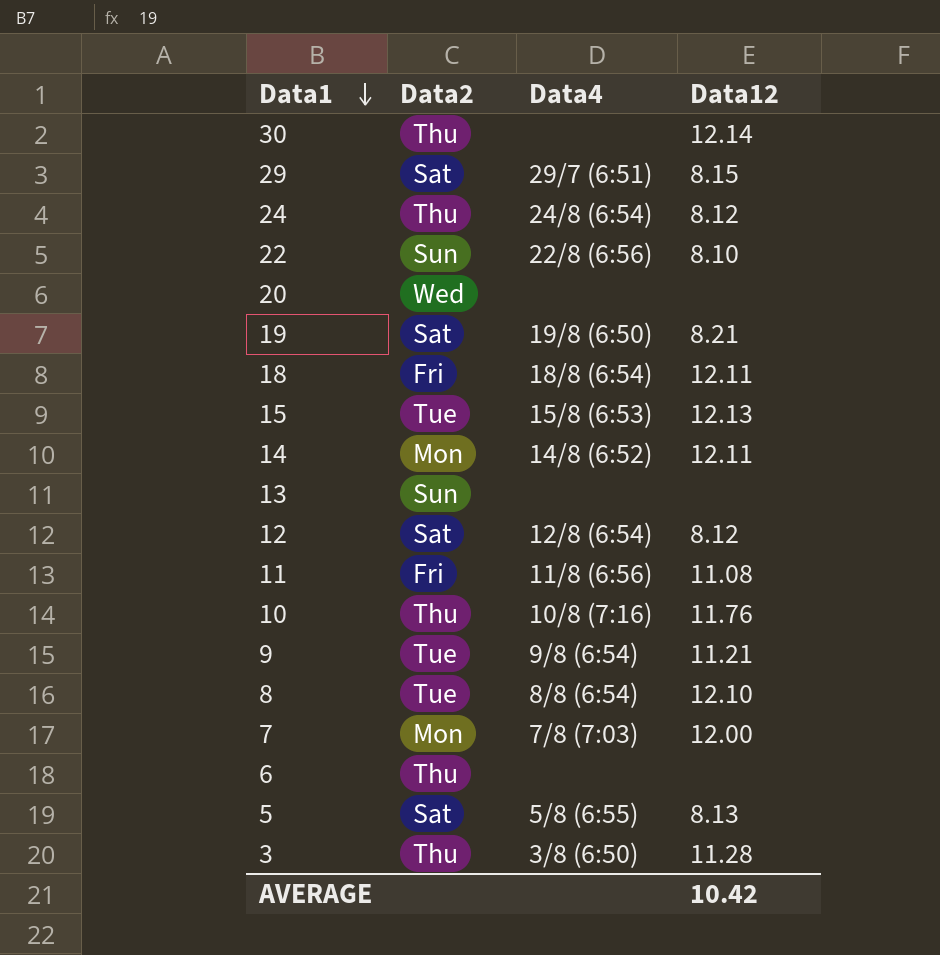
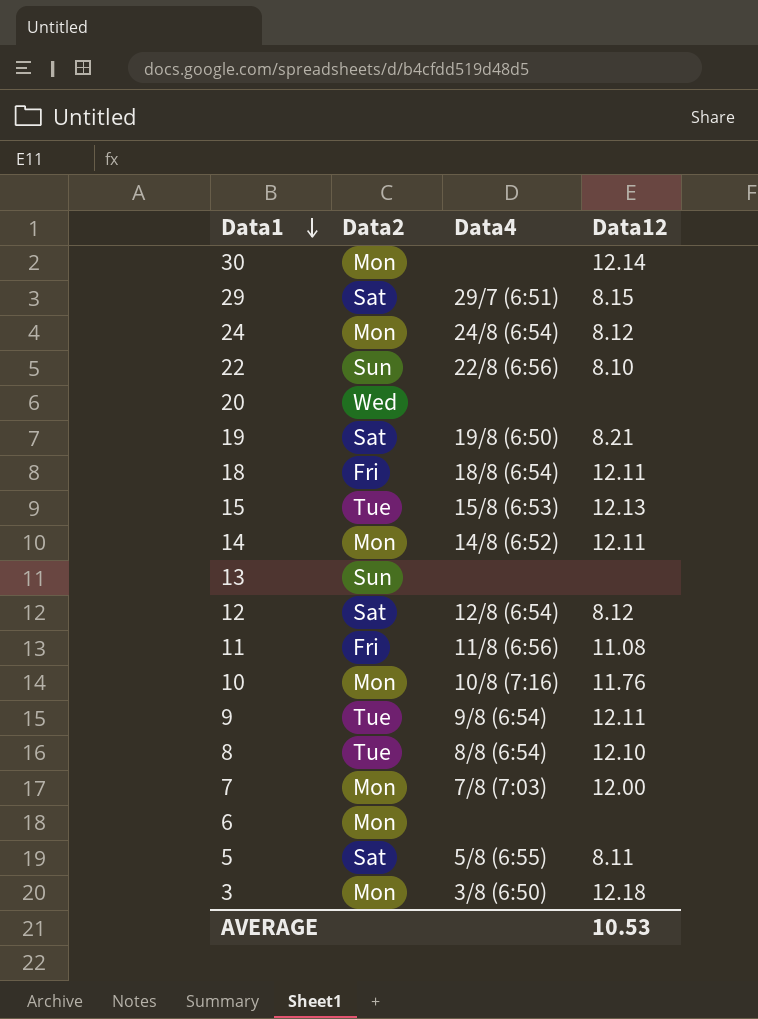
30 | Data2: Thu -> Mon
24 | Data2: Thu -> Mon
10 | Data2: Thu -> Mon
9 | Data12: 11.21 -> 12.11
6 | Data2: Thu -> Mon
5 | Data12: 8.13 -> 8.11
3 | Data2: Thu -> Mon
3 | Data12: 11.28 -> 12.18
AVERAGE | Data12: 10.42 -> 10.53

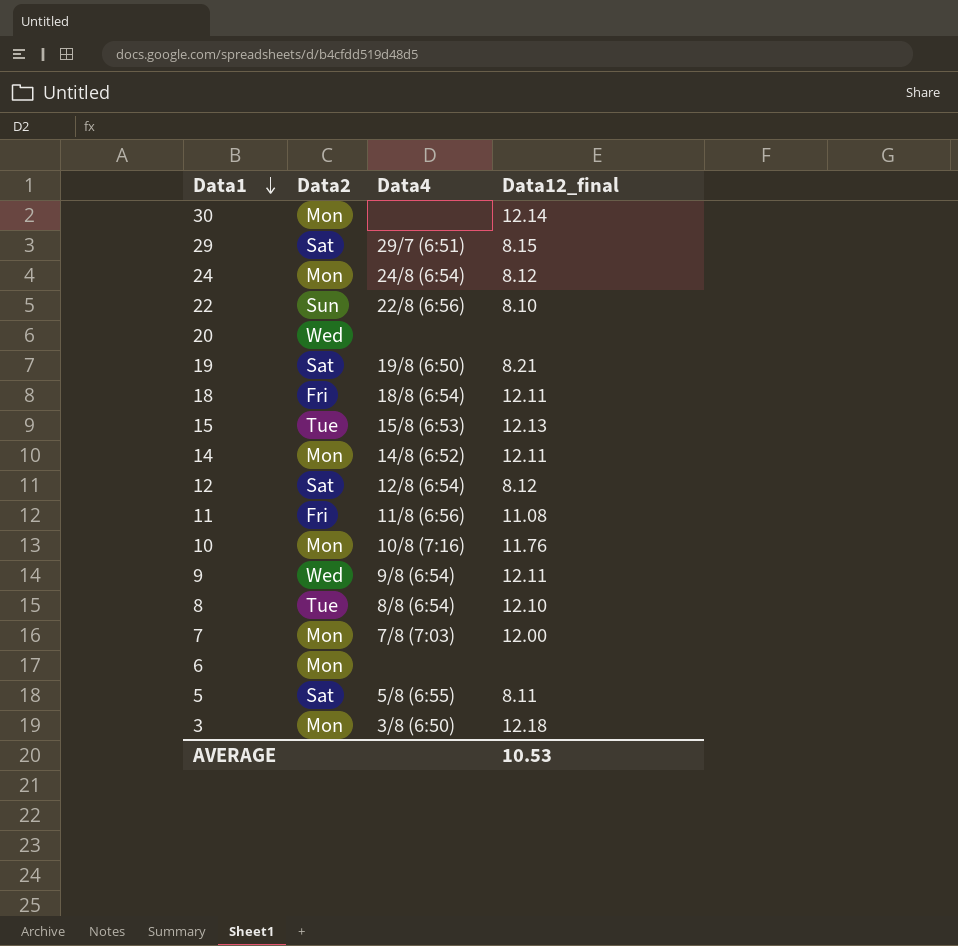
column name: Data12 -> Data12_final
row 13: Sun | none | none -> none
9 | Data2: Tue -> Wed

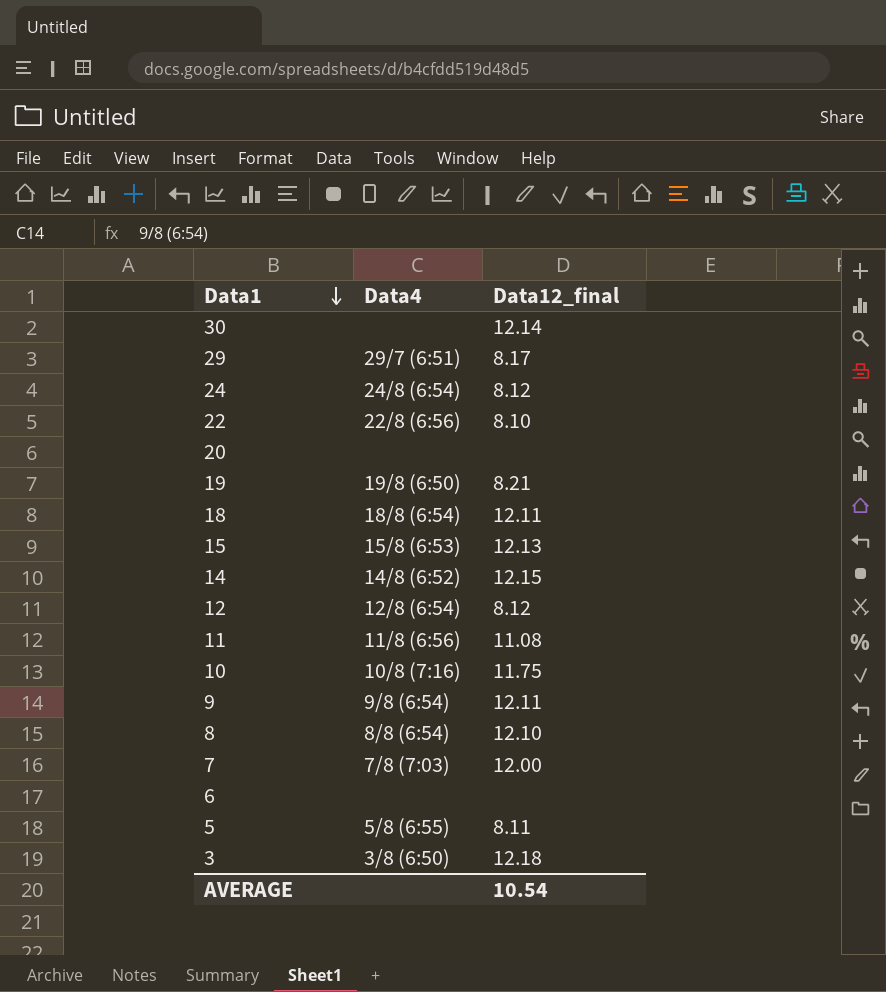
column Data2 | position: 2 -> none
29 | Data12_final: 8.15 -> 8.17
14 | Data12_final: 12.11 -> 12.15
10 | Data12_final: 11.76 -> 11.75
AVERAGE | Data12_final: 10.53 -> 10.54

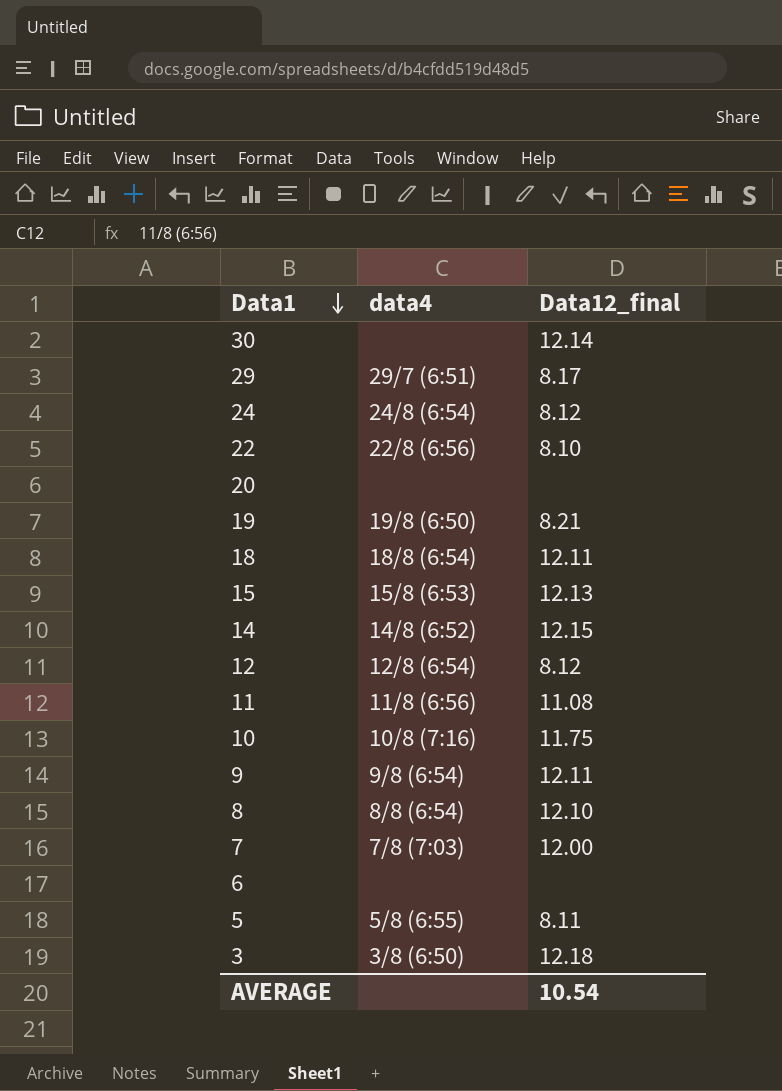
column name: Data4 -> data4

